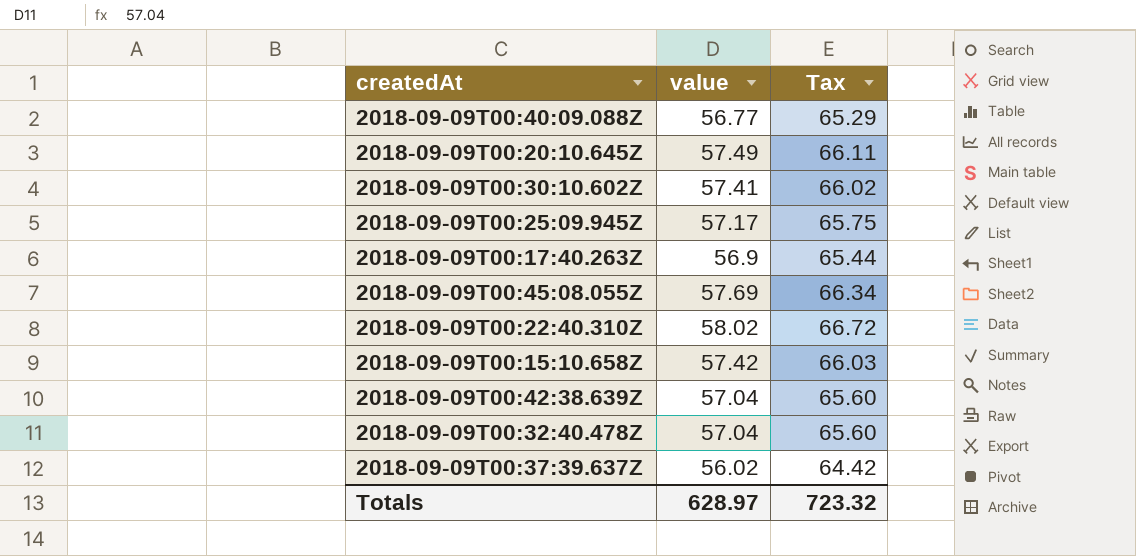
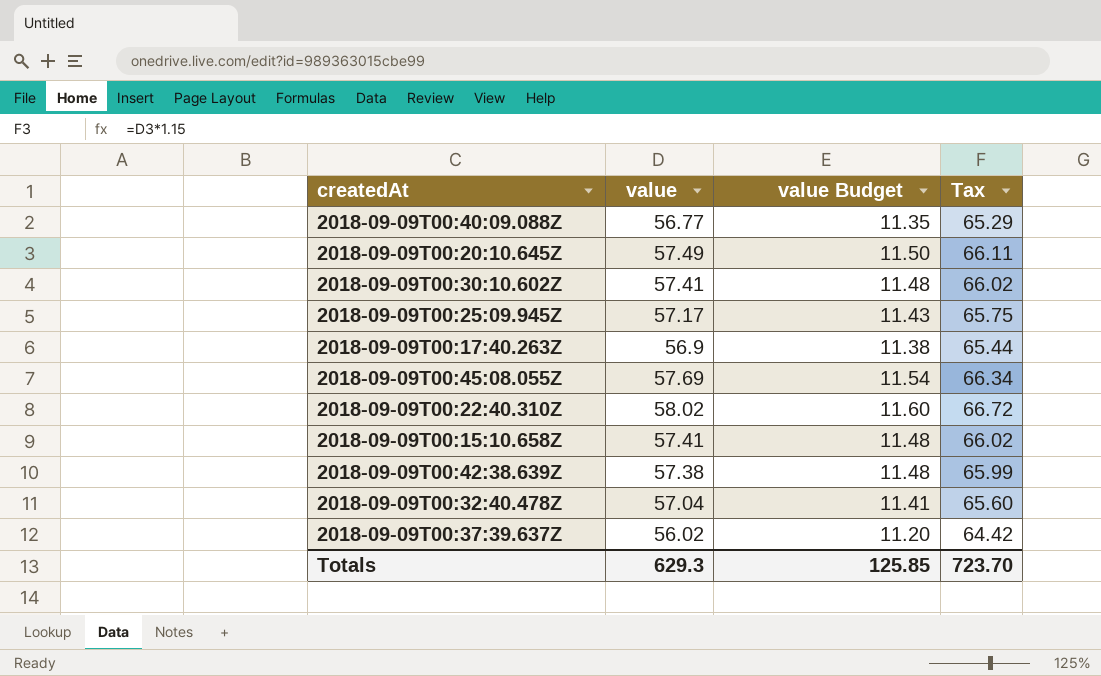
column value Budget | formula: none -> [value] * 0.2
2018-09-09T00:15:10.658Z | value: 57.42 -> 57.41
2018-09-09T00:15:10.658Z | Tax: 66.03 -> 66.02
2018-09-09T00:42:38.639Z | value: 57.04 -> 57.38
2018-09-09T00:42:38.639Z | Tax: 65.60 -> 65.99
Totals | value: 628.97 -> 629.3
Totals | Tax: 723.32 -> 723.70

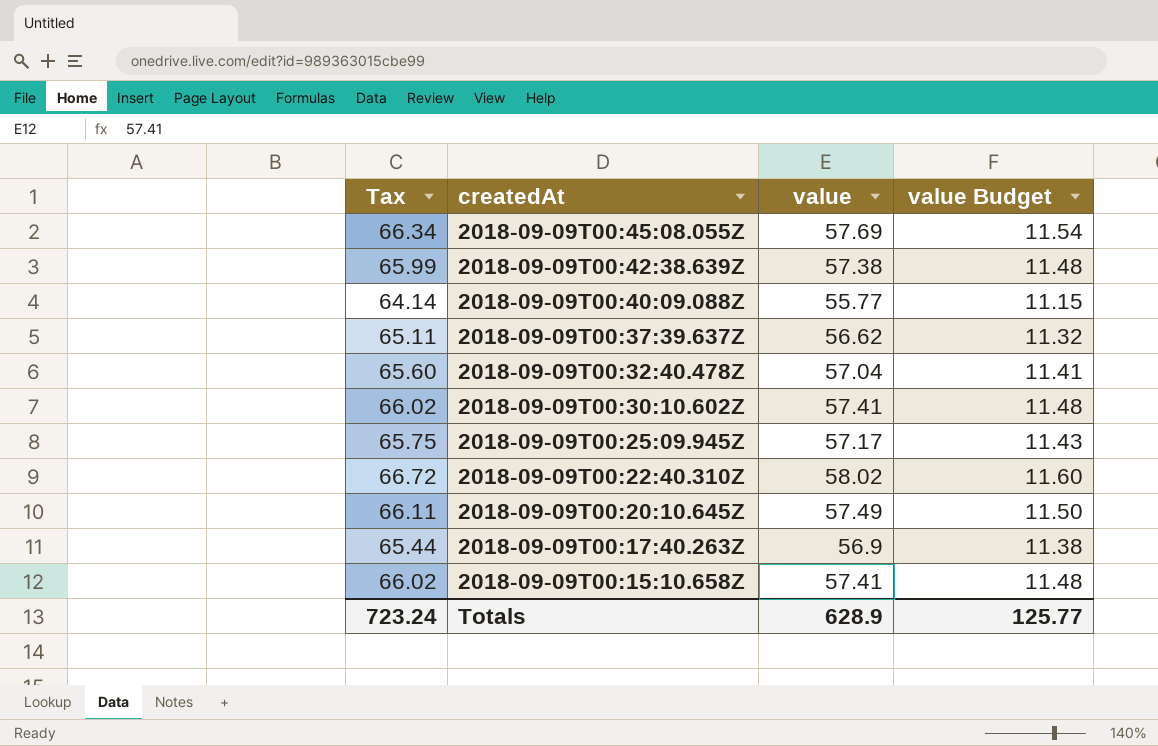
row order: none -> createdAt descending
column Tax | position: 4 -> 1
2018-09-09T00:40:09.088Z | Tax: 65.29 -> 64.14
2018-09-09T00:40:09.088Z | value: 56.77 -> 55.77
2018-09-09T00:40:09.088Z | value Budget: 11.35 -> 11.15
2018-09-09T00:37:39.637Z | Tax: 64.42 -> 65.11
2018-09-09T00:37:39.637Z | value: 56.02 -> 56.62
2018-09-09T00:37:39.637Z | value Budget: 11.20 -> 11.32
Totals | Tax: 723.70 -> 723.24
Totals | value: 629.3 -> 628.9
Totals | value Budget: 125.85 -> 125.77

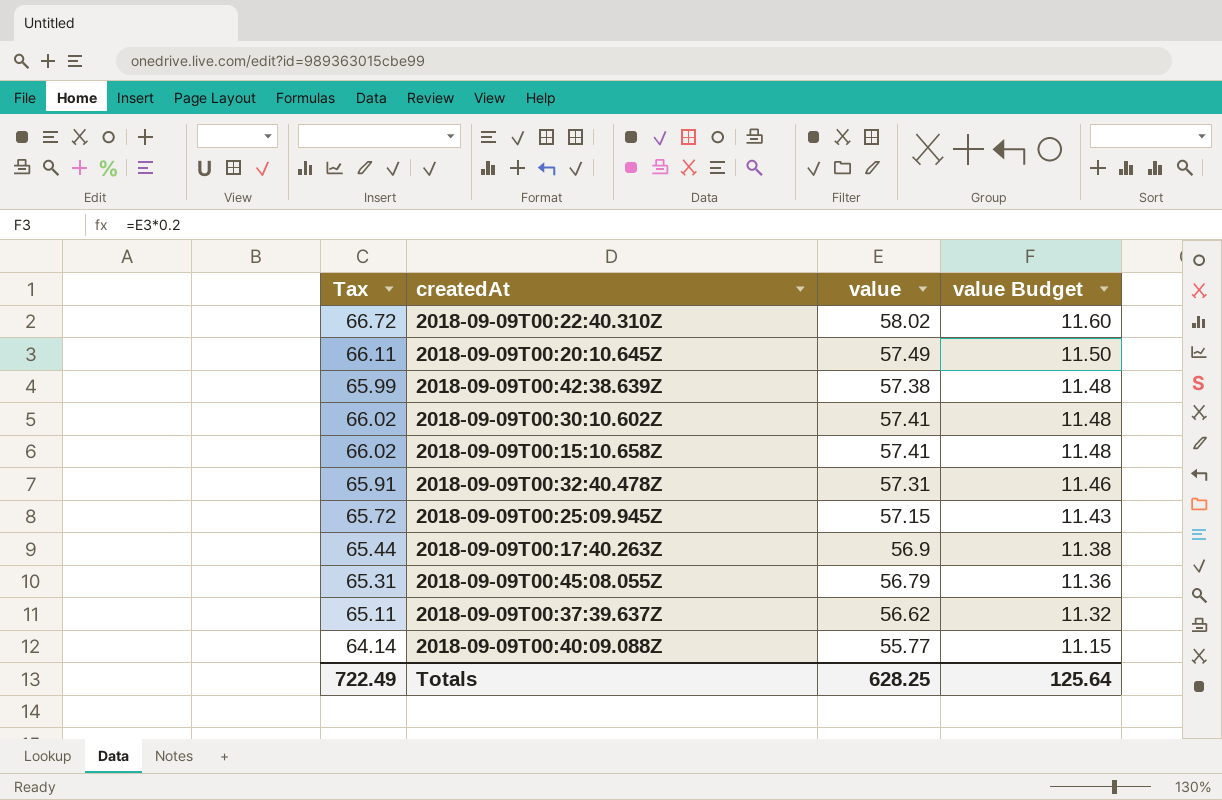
row order: createdAt descending -> value Budget descending
2018-09-09T00:32:40.478Z | Tax: 65.60 -> 65.91
2018-09-09T00:32:40.478Z | value: 57.04 -> 57.31
2018-09-09T00:32:40.478Z | value Budget: 11.41 -> 11.46
2018-09-09T00:25:09.945Z | Tax: 65.75 -> 65.72
2018-09-09T00:25:09.945Z | value: 57.17 -> 57.15
2018-09-09T00:45:08.055Z | Tax: 66.34 -> 65.31
2018-09-09T00:45:08.055Z | value: 57.69 -> 56.79
2018-09-09T00:45:08.055Z | value Budget: 11.54 -> 11.36
Totals | Tax: 723.24 -> 722.49
Totals | value: 628.9 -> 628.25
Totals | value Budget: 125.77 -> 125.64

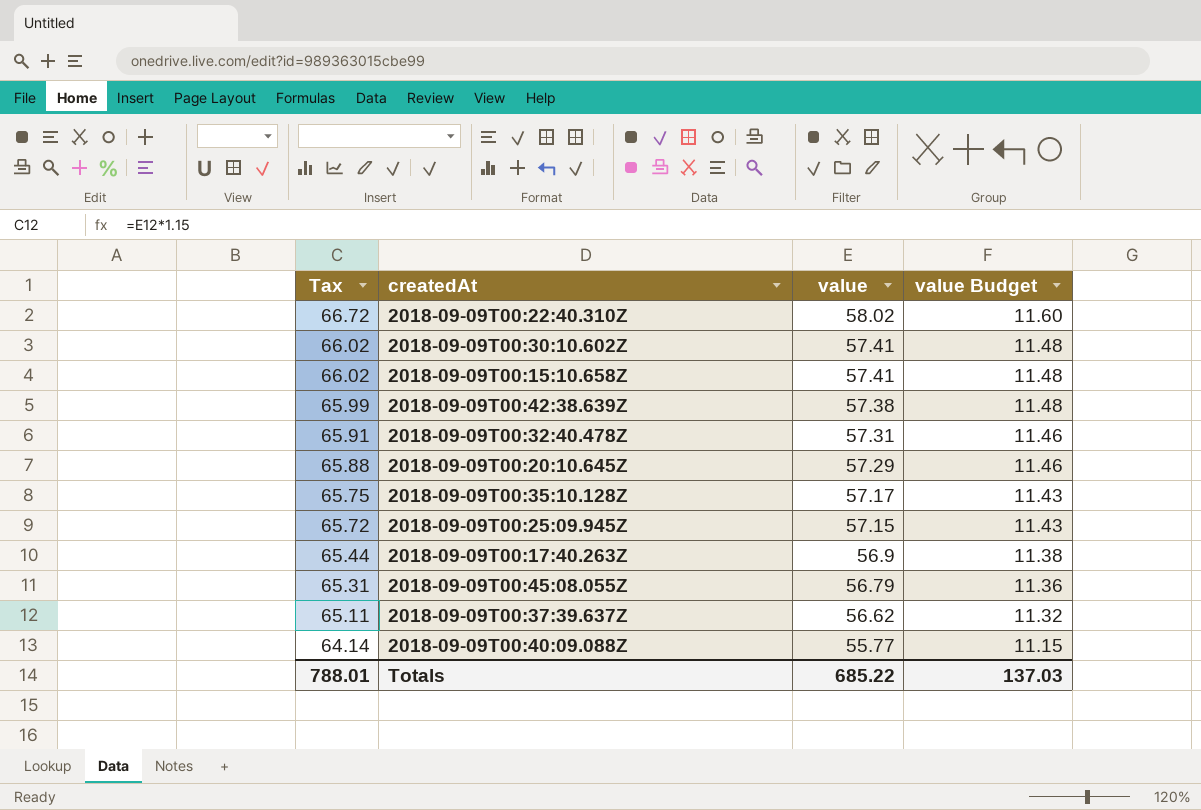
row order: value Budget descending -> Tax descending
2018-09-09T00:20:10.645Z | Tax: 66.11 -> 65.88
2018-09-09T00:20:10.645Z | value: 57.49 -> 57.29
2018-09-09T00:20:10.645Z | value Budget: 11.50 -> 11.46
row 2018-09-09T00:35:10.128Z: none -> 65.75 | 57.17 | 11.43
Totals | Tax: 722.49 -> 788.01
Totals | value: 628.25 -> 685.22
Totals | value Budget: 125.64 -> 137.03

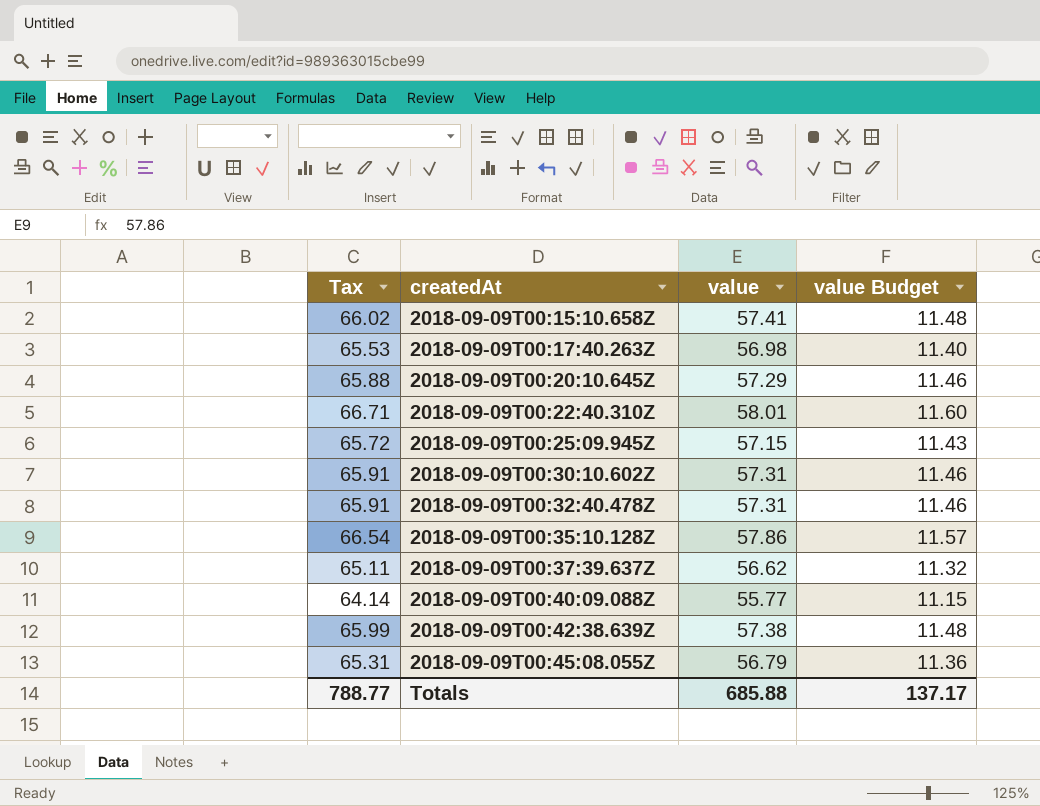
row order: Tax descending -> createdAt ascending
2018-09-09T00:17:40.263Z | Tax: 65.44 -> 65.53
2018-09-09T00:17:40.263Z | value: 56.9 -> 56.98
2018-09-09T00:17:40.263Z | value Budget: 11.38 -> 11.40
2018-09-09T00:22:40.310Z | Tax: 66.72 -> 66.71
2018-09-09T00:22:40.310Z | value: 58.02 -> 58.01
2018-09-09T00:30:10.602Z | Tax: 66.02 -> 65.91
2018-09-09T00:30:10.602Z | value: 57.41 -> 57.31
2018-09-09T00:30:10.602Z | value Budget: 11.48 -> 11.46
2018-09-09T00:35:10.128Z | Tax: 65.75 -> 66.54
2018-09-09T00:35:10.128Z | value: 57.17 -> 57.86
2018-09-09T00:35:10.128Z | value Budget: 11.43 -> 11.57
Totals | Tax: 788.01 -> 788.77
Totals | value: 685.22 -> 685.88
Totals | value Budget: 137.03 -> 137.17

